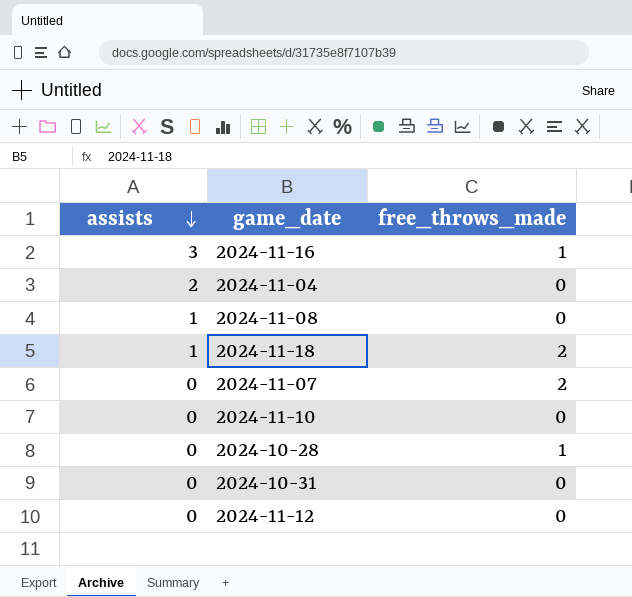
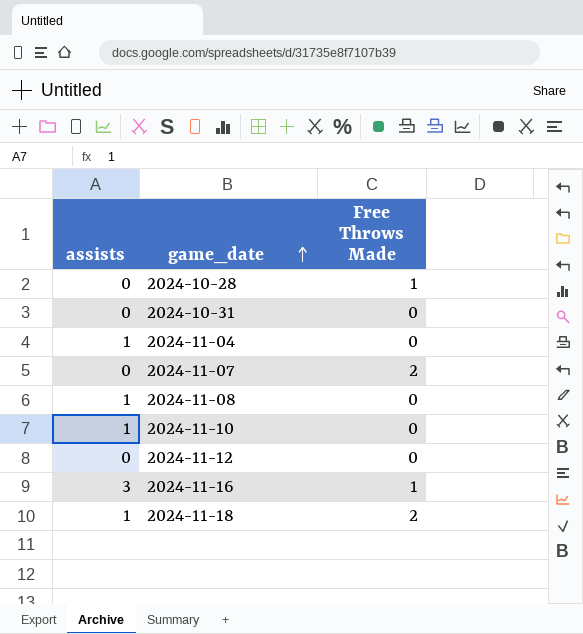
row order: assists descending -> game_date ascending
column name: free_throws_made -> Free Throws Made
2024-11-04 | assists: 2 -> 1
2024-11-10 | assists: 0 -> 1

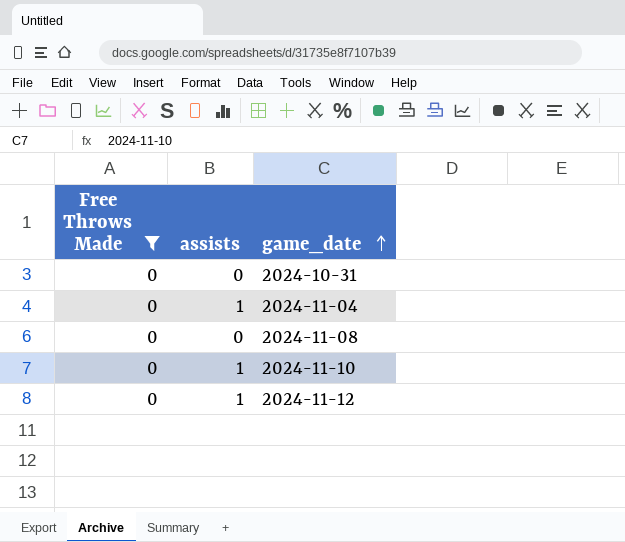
filter: none -> Free Throws Made = 0
column Free Throws Made | position: 3 -> 1
2024-11-08 | assists: 1 -> 0
2024-11-12 | assists: 0 -> 1

